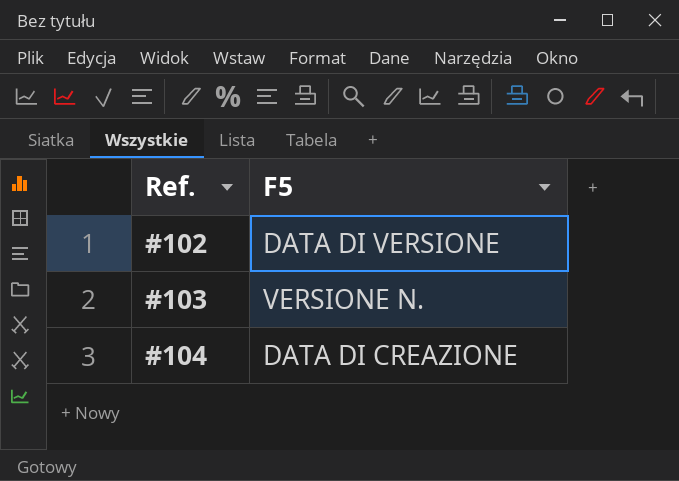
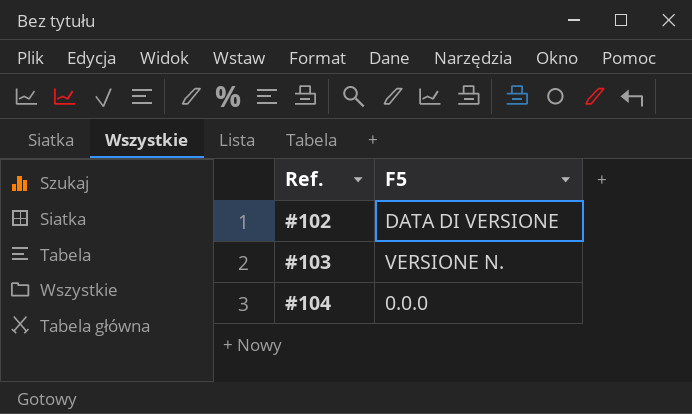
#104 | F5: DATA DI CREAZIONE -> 0.0.0

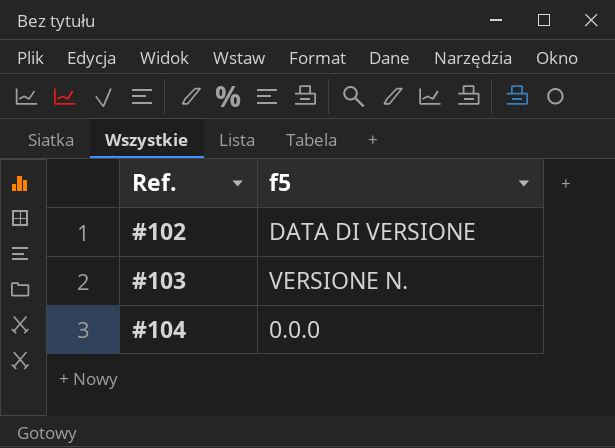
column name: F5 -> f5

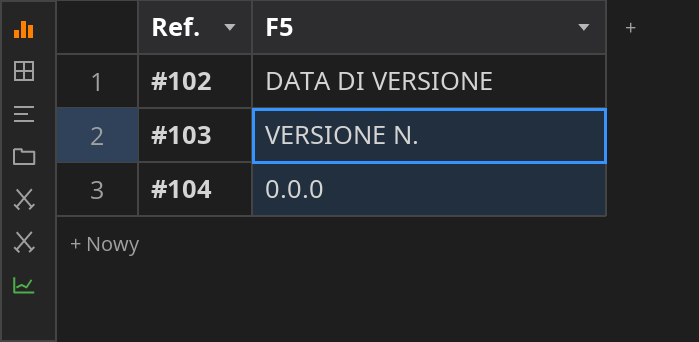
column name: f5 -> F5

